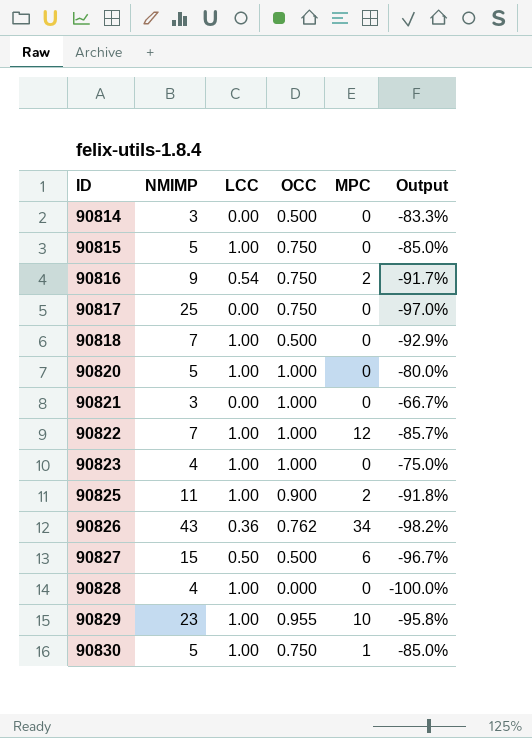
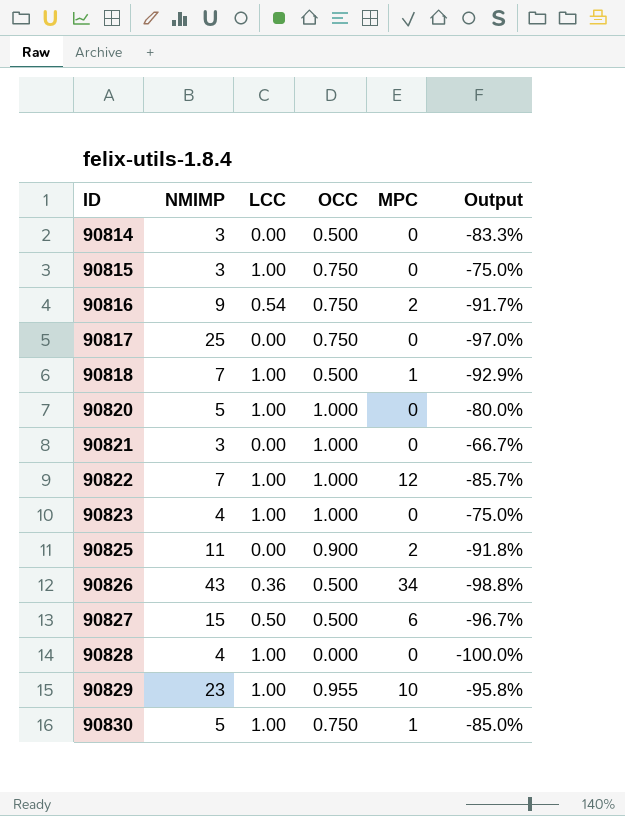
90815 | NMIMP: 5 -> 3
90815 | Output: -85.0% -> -75.0%
90818 | MPC: 0 -> 1
90825 | LCC: 1.00 -> 0.00
90826 | OCC: 0.762 -> 0.500
90826 | Output: -98.2% -> -98.8%

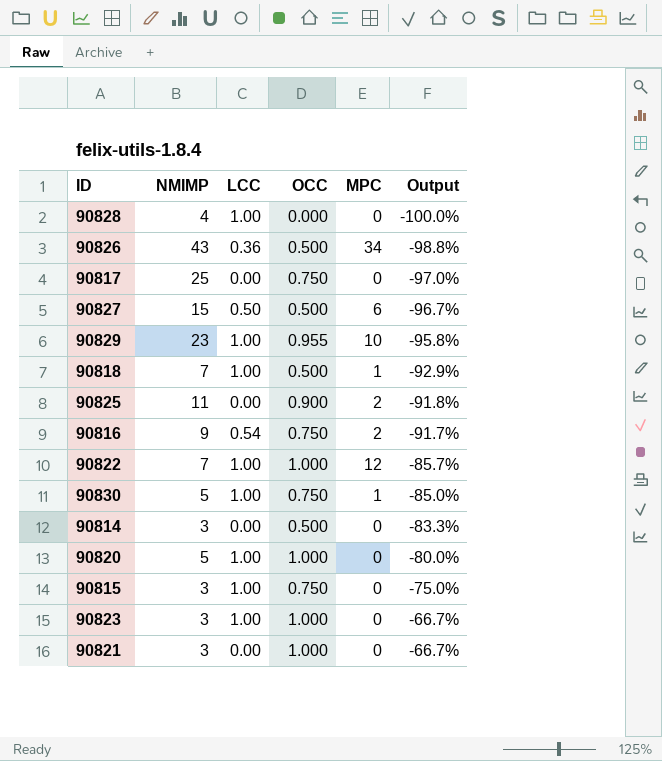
row order: ID ascending -> Output ascending
90823 | NMIMP: 4 -> 3
90823 | Output: -75.0% -> -66.7%

